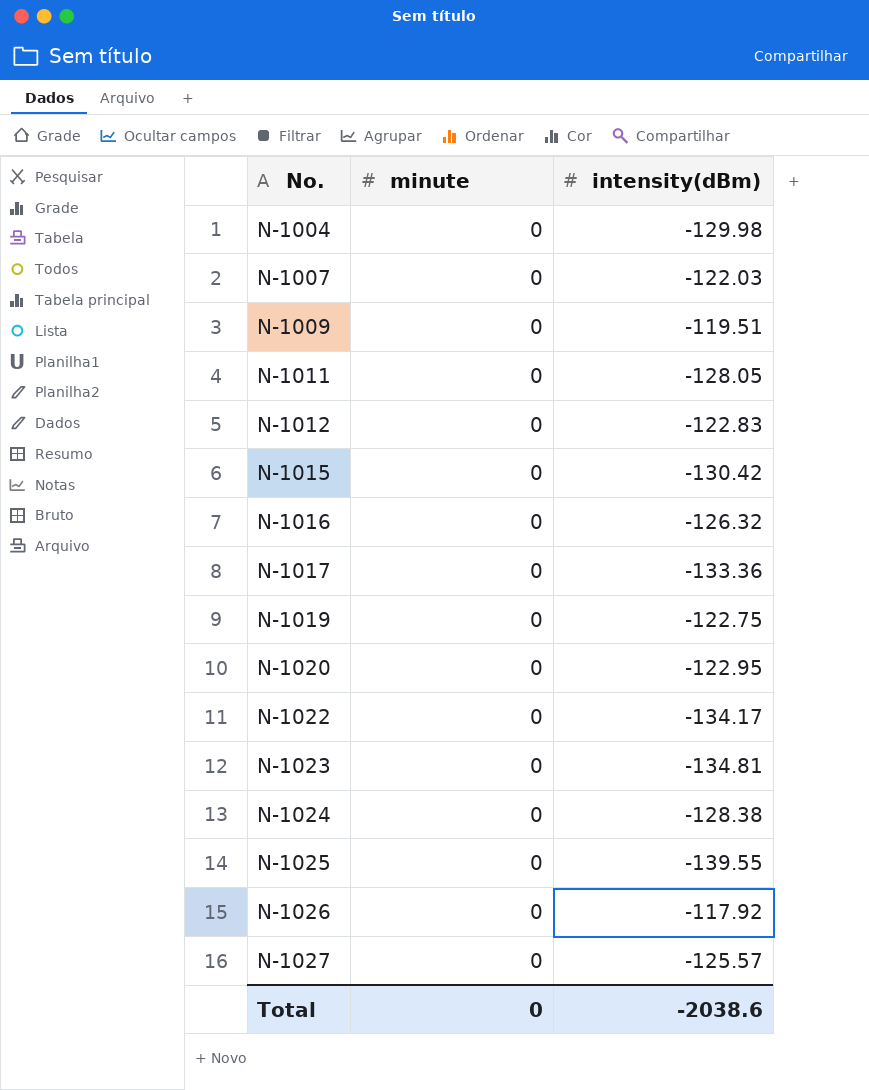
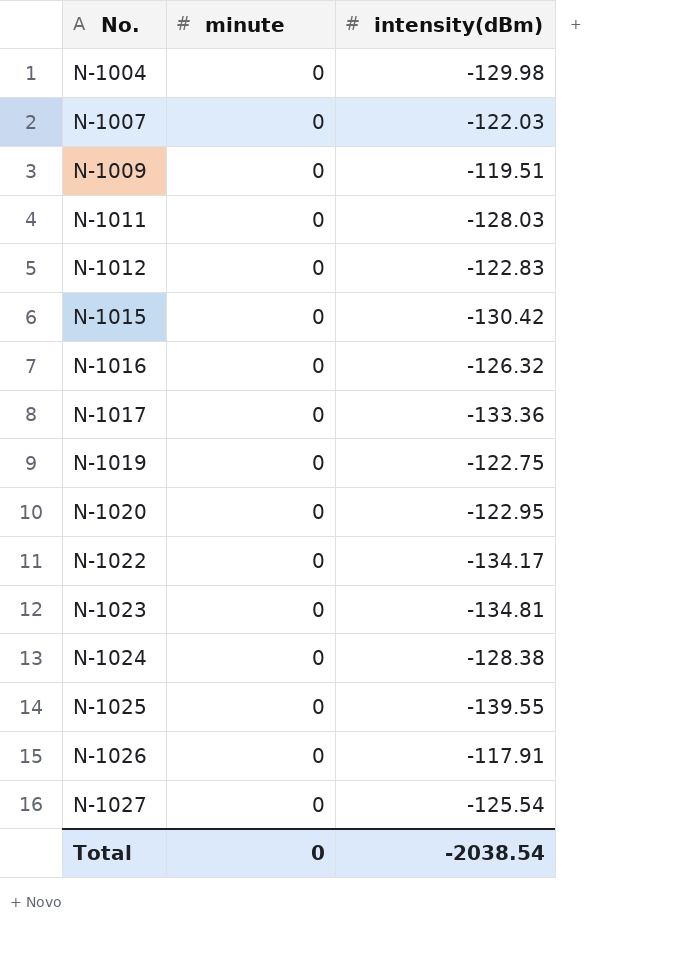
N-1011 | intensity(dBm): -128.05 -> -128.03
N-1026 | intensity(dBm): -117.92 -> -117.91
N-1027 | intensity(dBm): -125.57 -> -125.54
Total | intensity(dBm): -2038.6 -> -2038.54

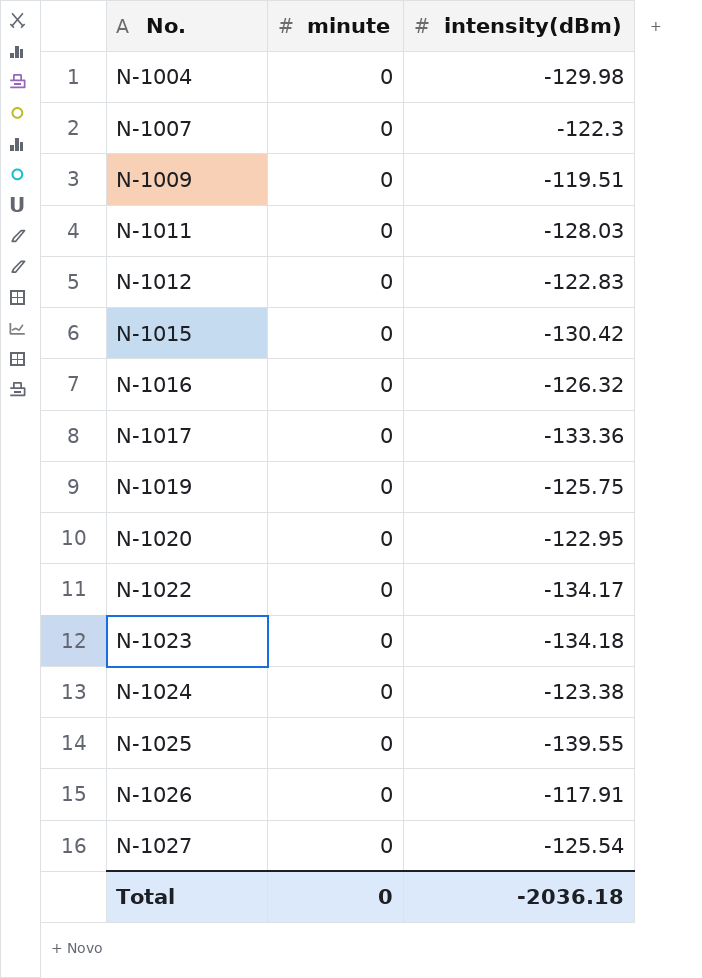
N-1007 | intensity(dBm): -122.03 -> -122.3
N-1019 | intensity(dBm): -122.75 -> -125.75
N-1023 | intensity(dBm): -134.81 -> -134.18
N-1024 | intensity(dBm): -128.38 -> -123.38
Total | intensity(dBm): -2038.54 -> -2036.18

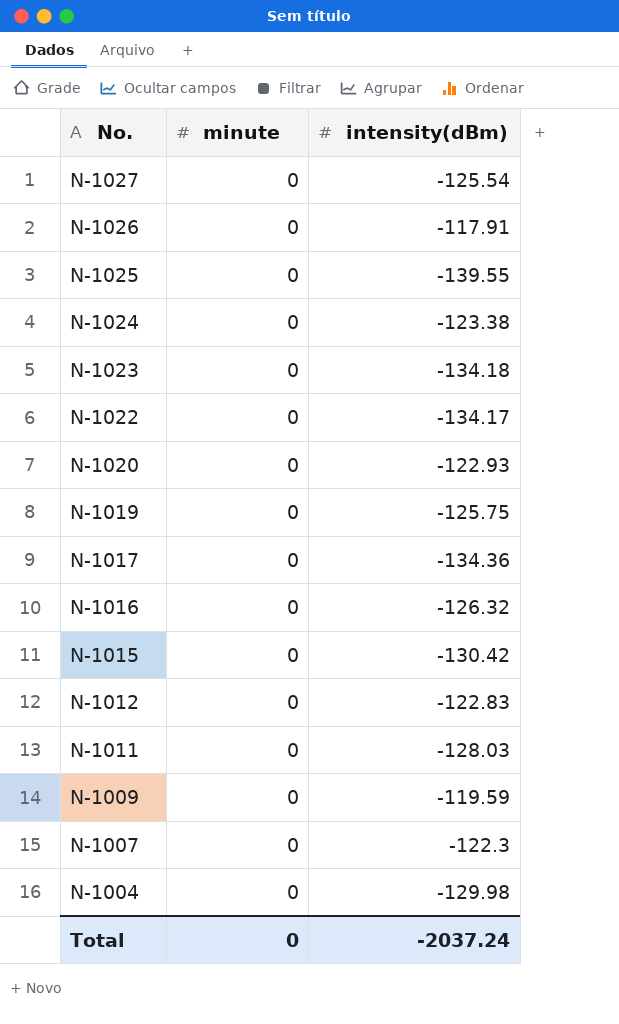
row order: No. ascending -> No. descending
N-1020 | intensity(dBm): -122.95 -> -122.93
N-1017 | intensity(dBm): -133.36 -> -134.36
N-1009 | intensity(dBm): -119.51 -> -119.59
Total | intensity(dBm): -2036.18 -> -2037.24

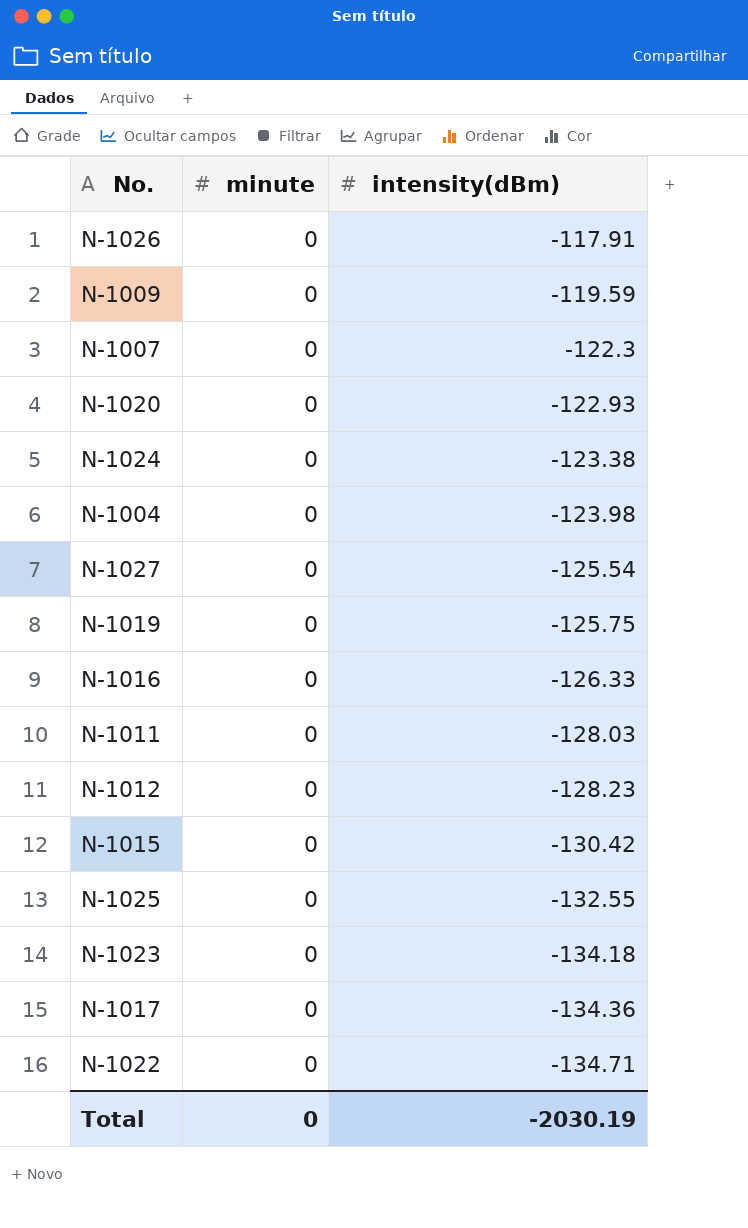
row order: No. descending -> intensity(dBm) descending
N-1004 | intensity(dBm): -129.98 -> -123.98
N-1016 | intensity(dBm): -126.32 -> -126.33
N-1012 | intensity(dBm): -122.83 -> -128.23
N-1025 | intensity(dBm): -139.55 -> -132.55
N-1022 | intensity(dBm): -134.17 -> -134.71
Total | intensity(dBm): -2037.24 -> -2030.19

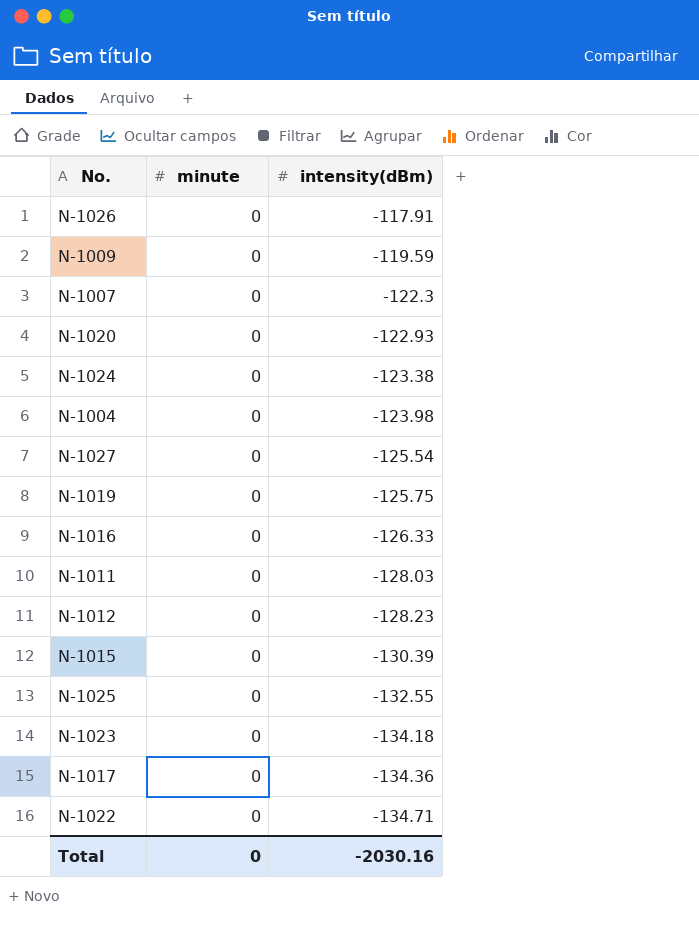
N-1015 | intensity(dBm): -130.42 -> -130.39
Total | intensity(dBm): -2030.19 -> -2030.16

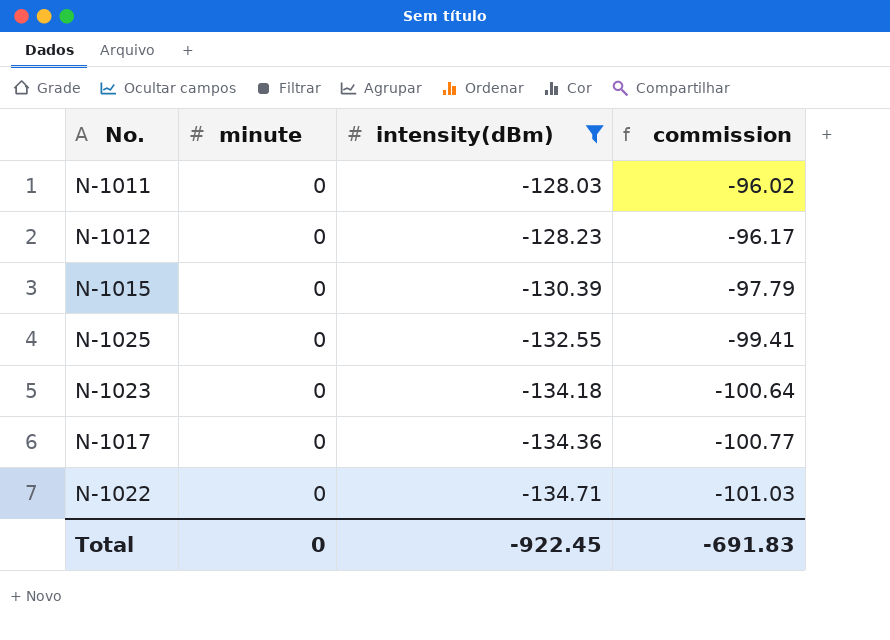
filter: none -> intensity(dBm) <= -128.03
column commission | formula: none -> [intensity(dBm)] * 0.75
Total | intensity(dBm): -2030.16 -> -922.45

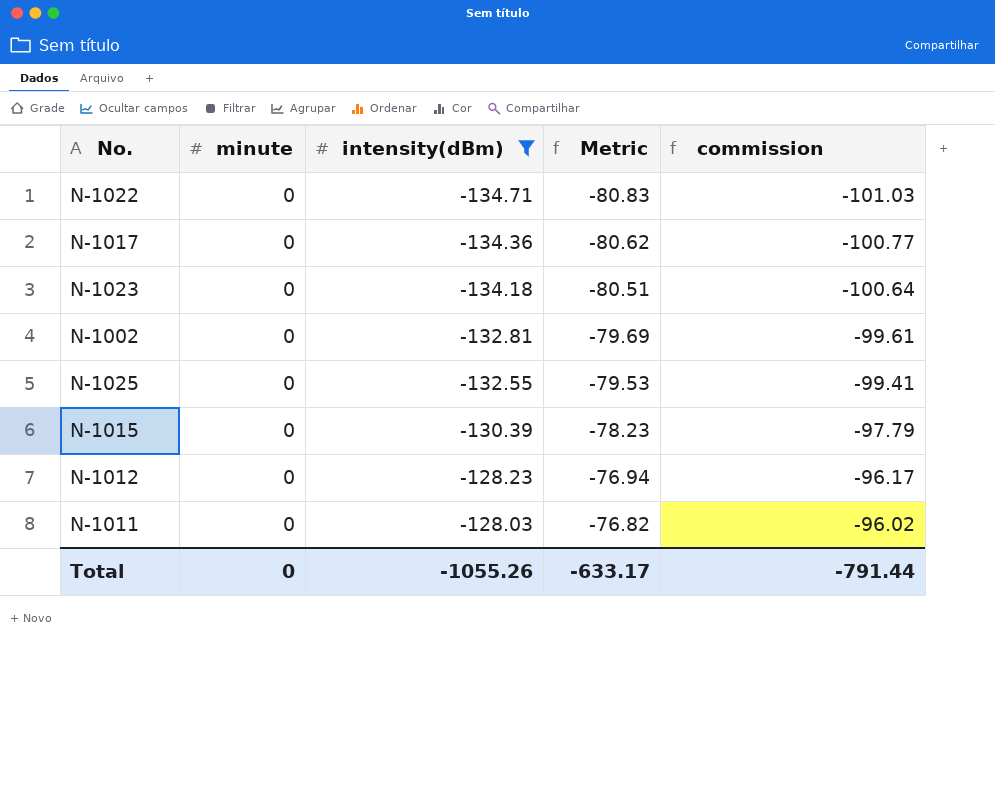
row order: intensity(dBm) descending -> intensity(dBm) ascending
column Metric | formula: none -> [intensity(dBm)] * 0.6
row N-1002: none -> 0 | -132.81 | -79.69 | -99.61
Total | intensity(dBm): -922.45 -> -1055.26
Total | commission: -691.83 -> -791.44

